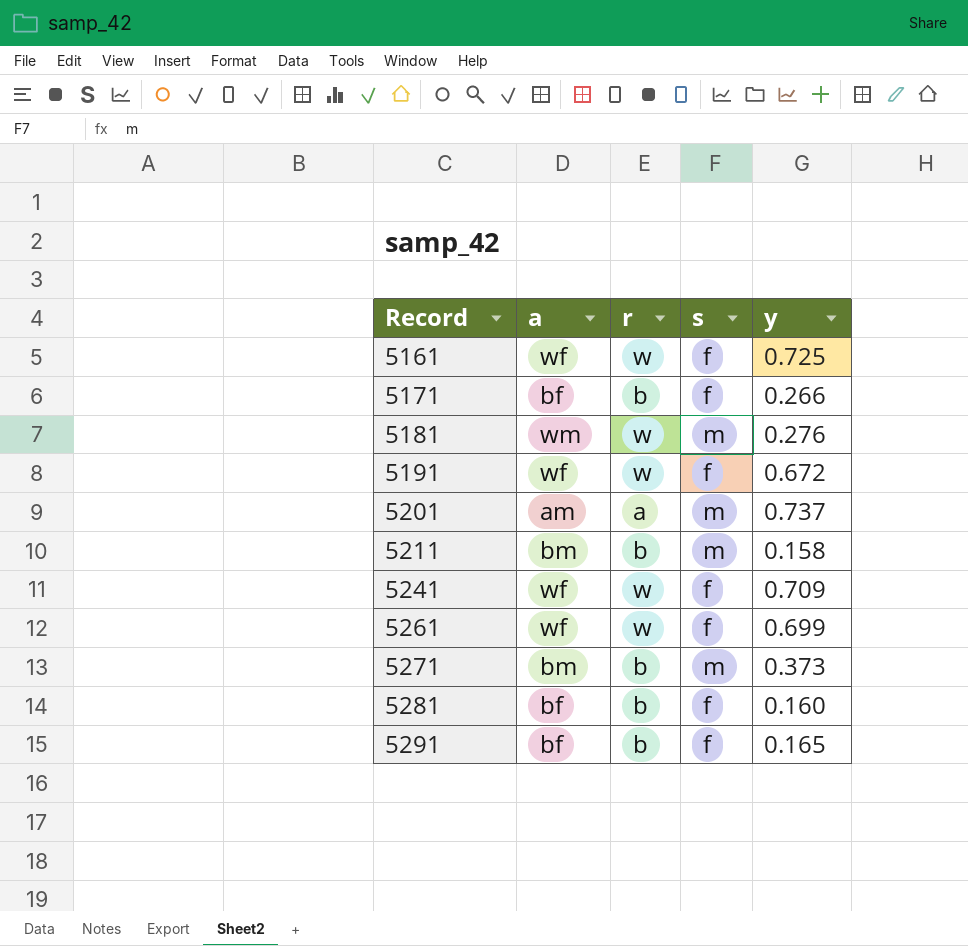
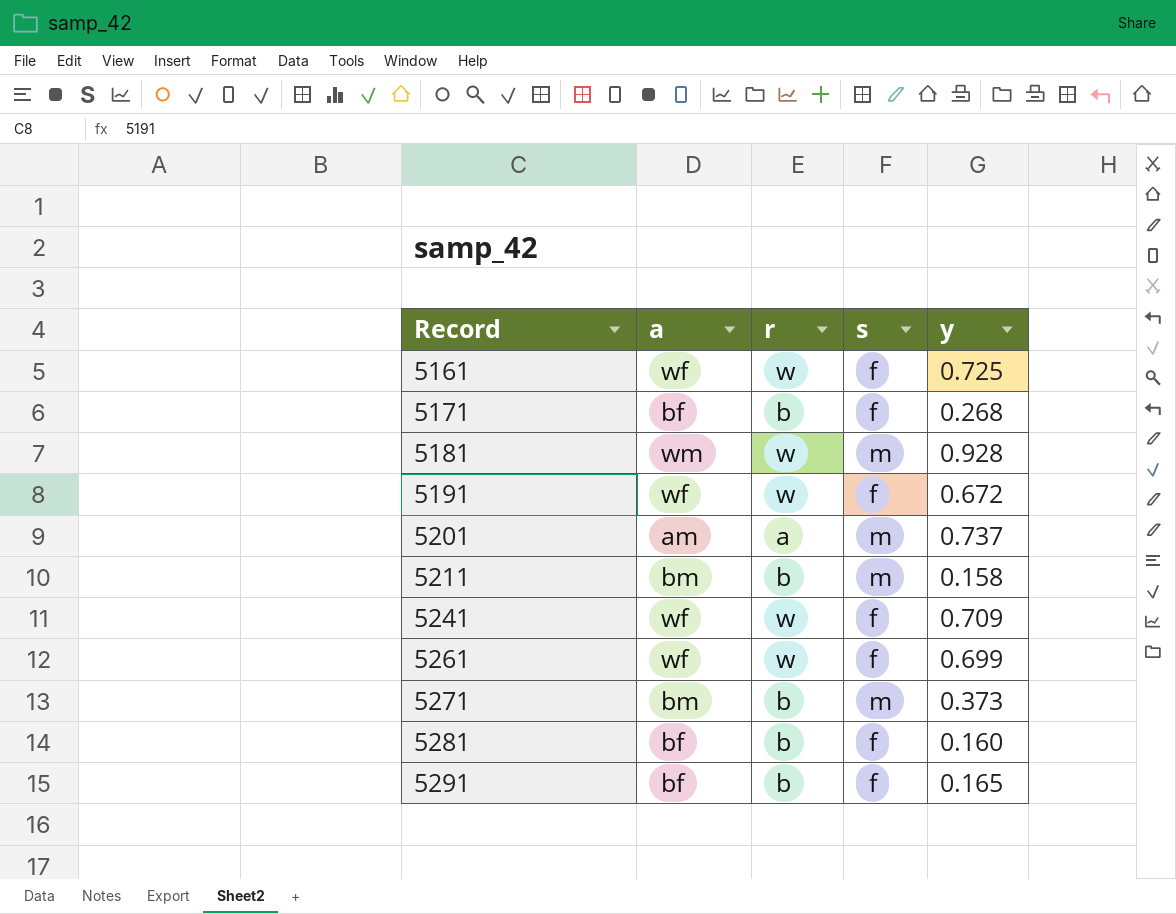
5171 | y: 0.266 -> 0.268
5181 | y: 0.276 -> 0.928

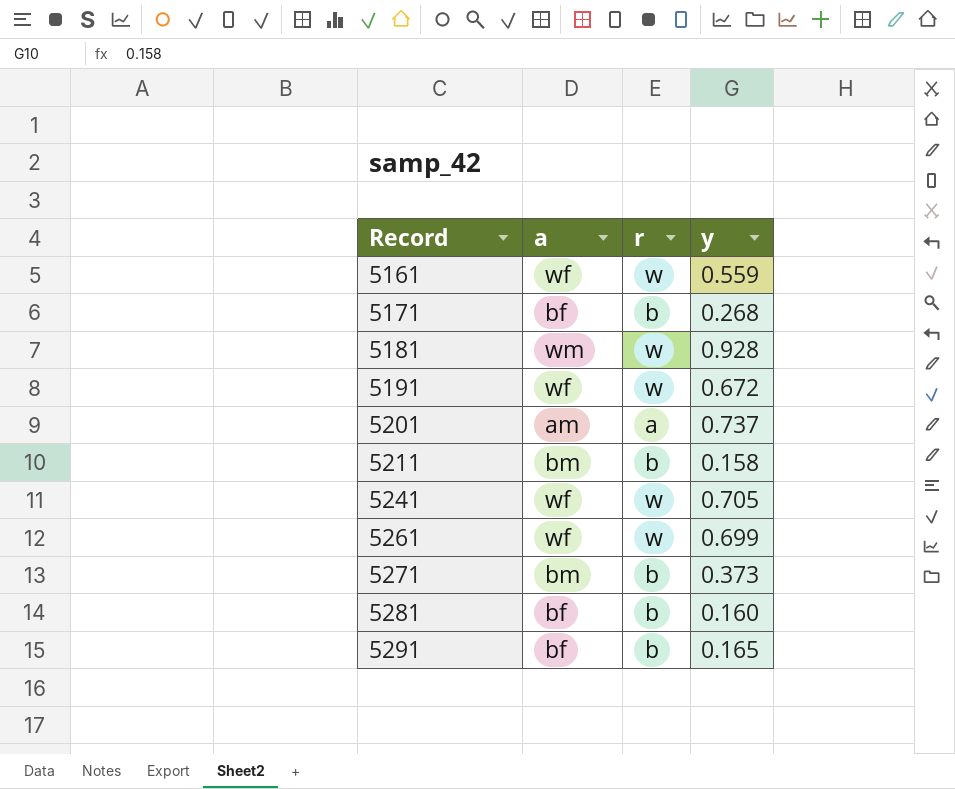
column s | position: 4 -> none
5161 | y: 0.725 -> 0.559
5241 | y: 0.709 -> 0.705

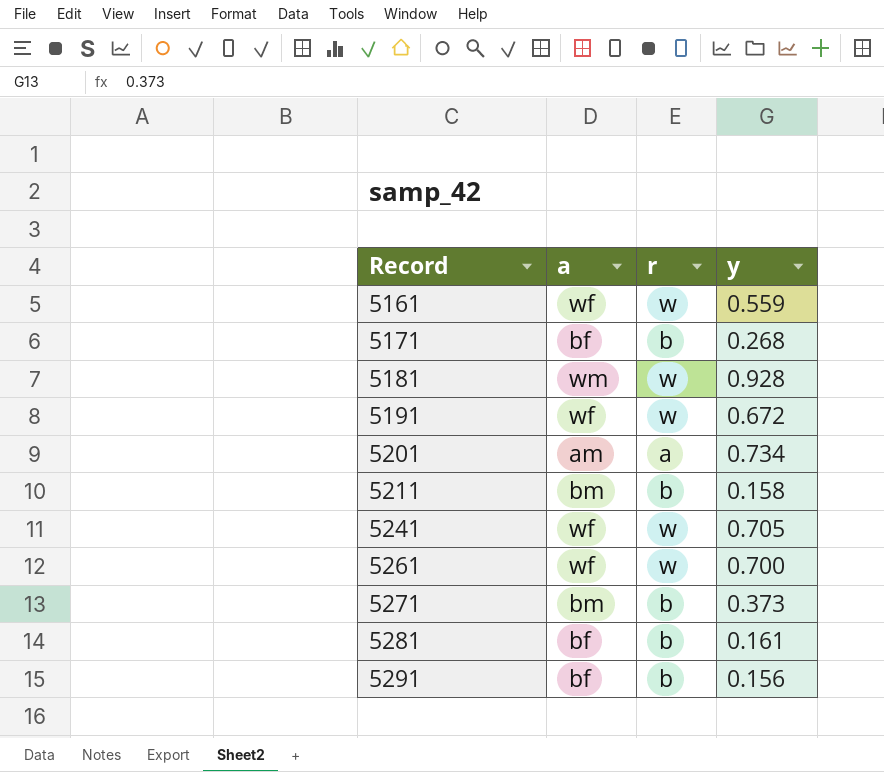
5201 | y: 0.737 -> 0.734
5261 | y: 0.699 -> 0.700
5281 | y: 0.160 -> 0.161
5291 | y: 0.165 -> 0.156

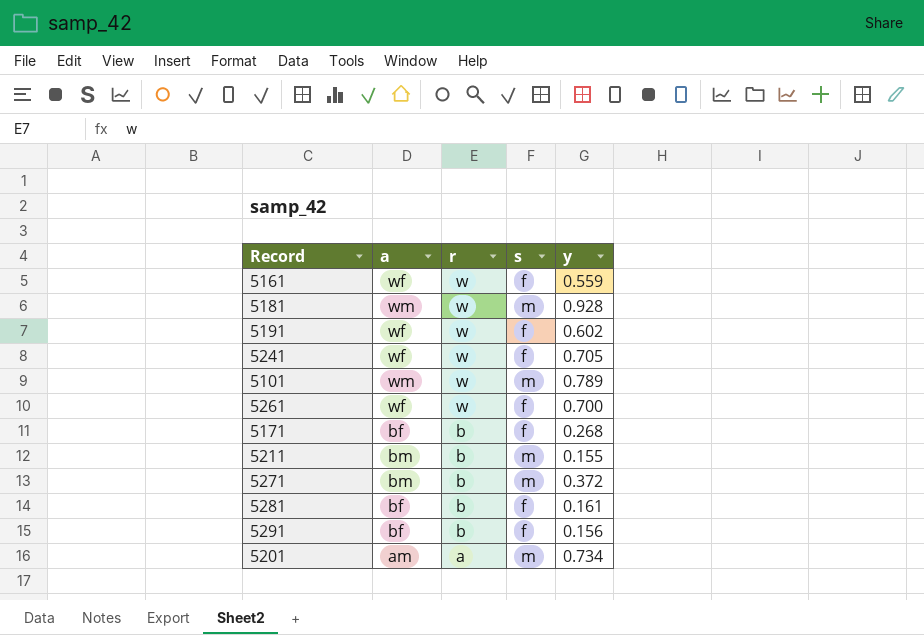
row order: Record ascending -> r descending
column s | position: none -> 4
5191 | y: 0.672 -> 0.602
row 5101: none -> wm | w | m | 0.789
5211 | y: 0.158 -> 0.155
5271 | y: 0.373 -> 0.372

